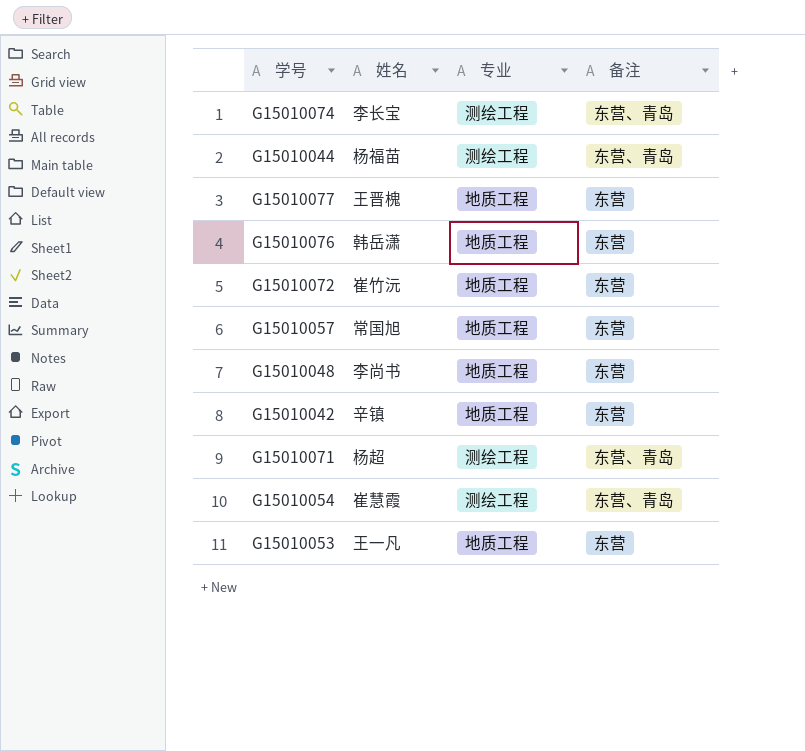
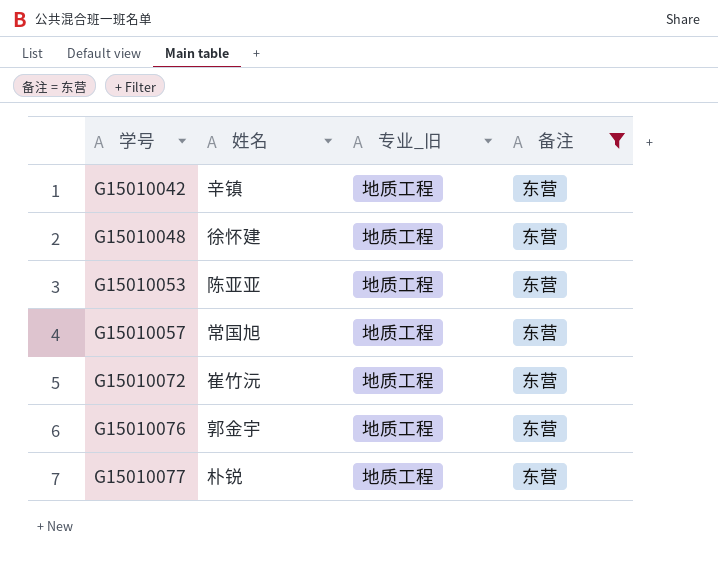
filter: none -> 备注 = 东营
row order: none -> 学号 ascending
column name: 专业 -> 专业_旧
G15010048 | 姓名: 李尚书 -> 徐怀建
G15010053 | 姓名: 王一凡 -> 陈亚亚
G15010076 | 姓名: 韩岳潇 -> 郭金宇
G15010077 | 姓名: 王晋槐 -> 朴锐

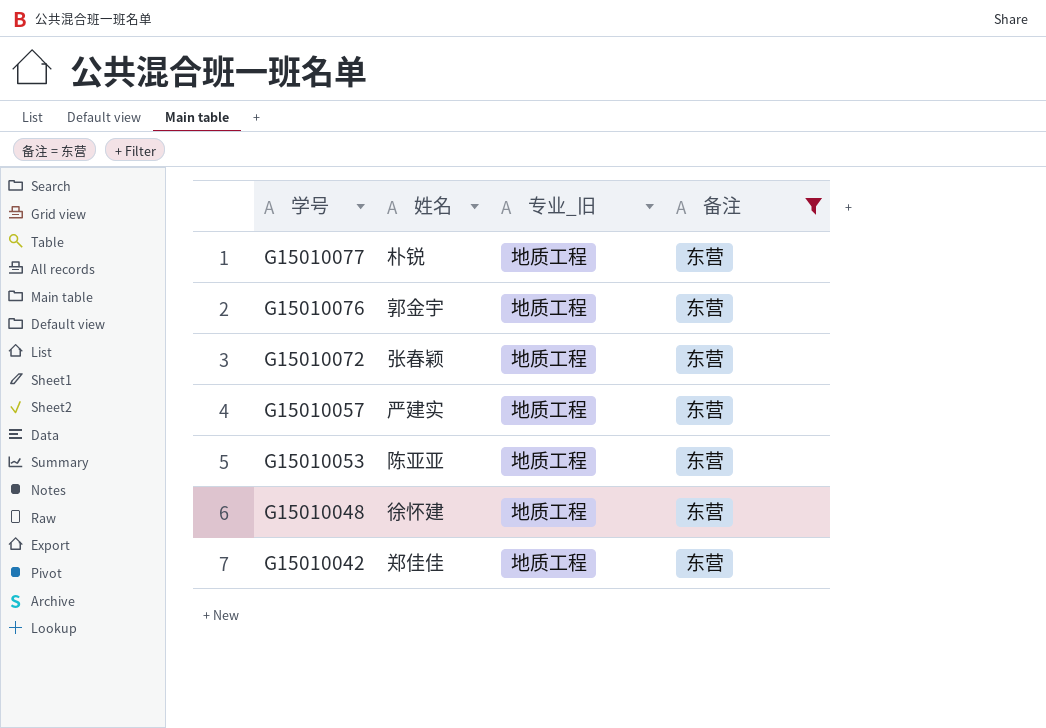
row order: 学号 ascending -> 学号 descending
G15010072 | 姓名: 崔竹沅 -> 张春颖
G15010057 | 姓名: 常国旭 -> 严建实
G15010042 | 姓名: 辛镇 -> 郑佳佳

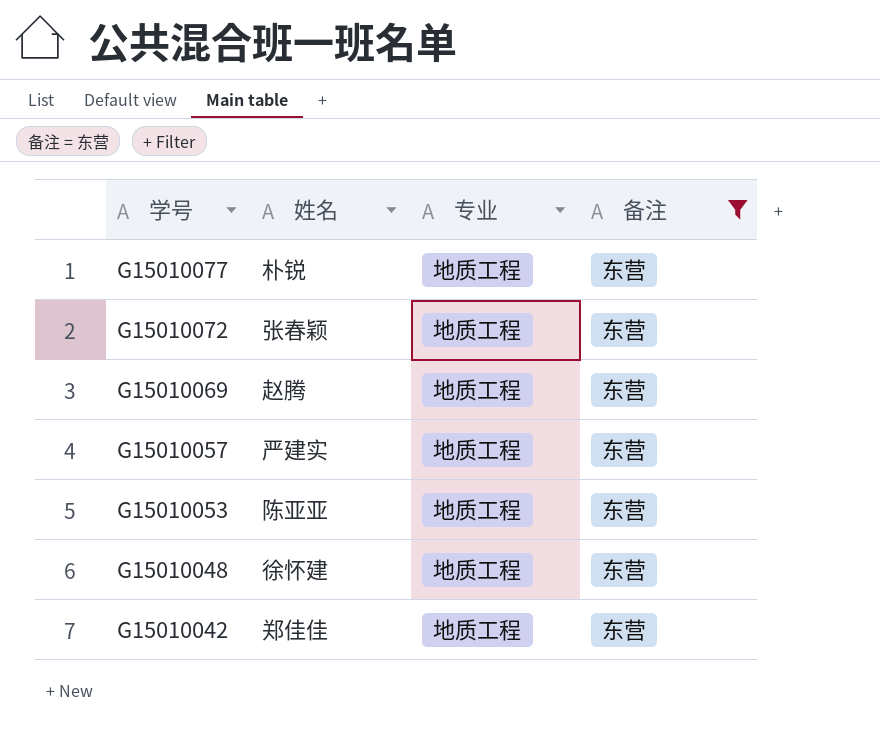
column name: 专业_旧 -> 专业
row G15010076: 郭金宇 | 地质工程 | 东营 -> none
row G15010069: none -> 赵腾 | 地质工程 | 东营

